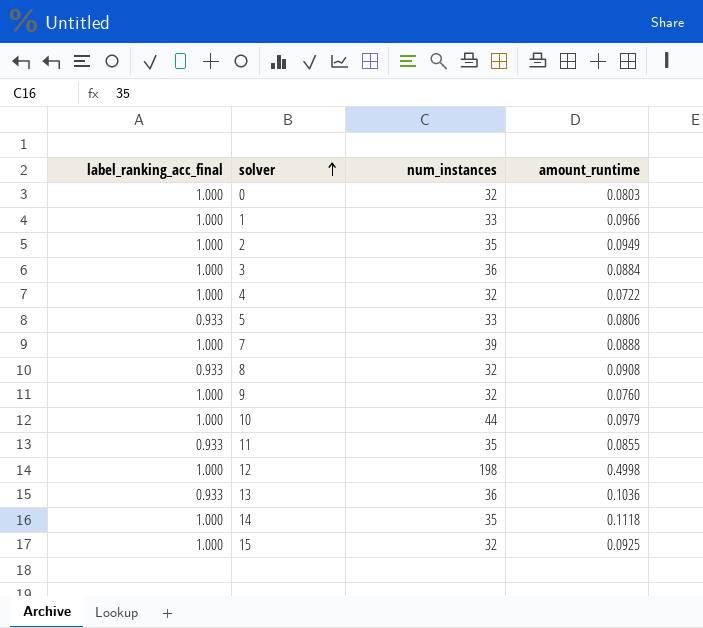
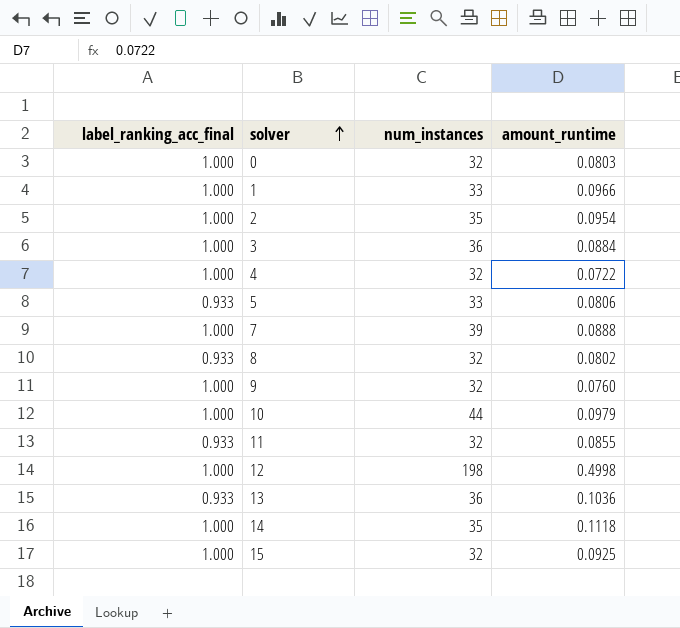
2 | amount_runtime: 0.0949 -> 0.0954
8 | amount_runtime: 0.0908 -> 0.0802
11 | num_instances: 35 -> 32

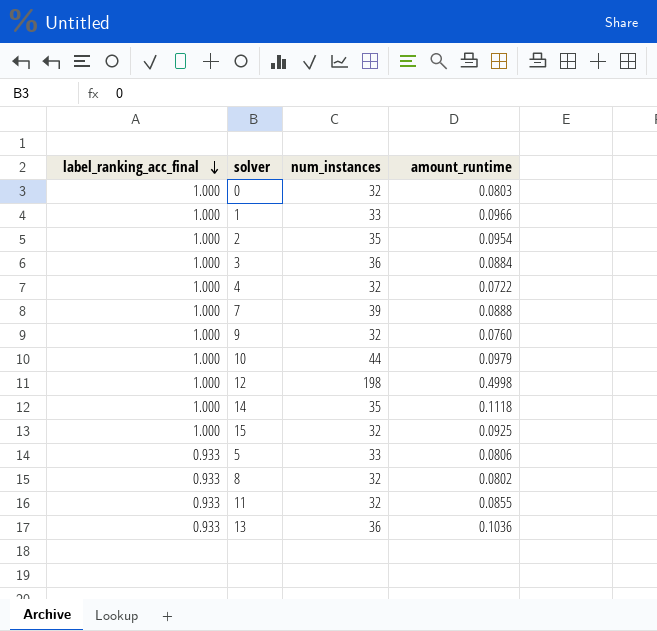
row order: solver ascending -> label_ranking_acc_final descending

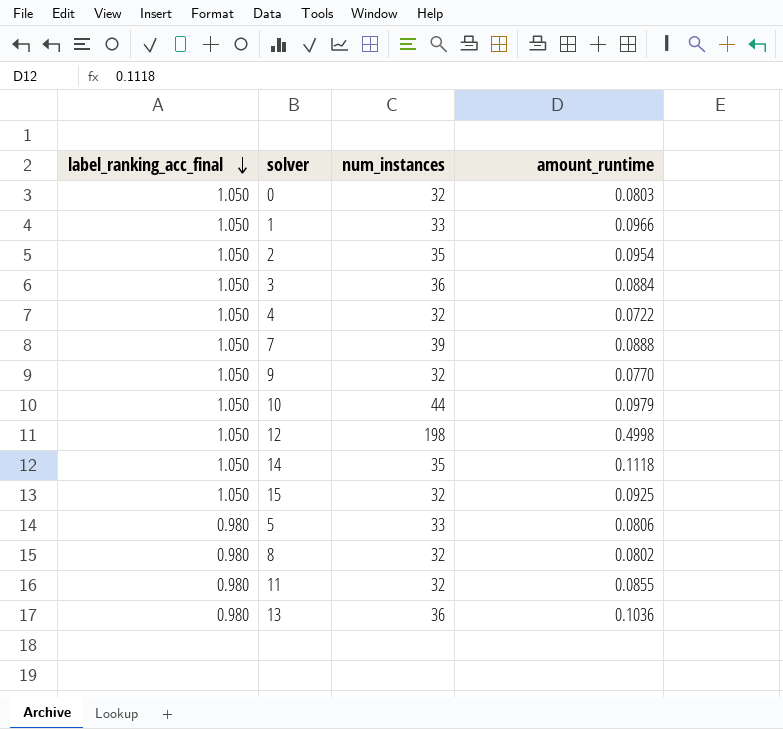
0 | label_ranking_acc_final: 1.000 -> 1.050
1 | label_ranking_acc_final: 1.000 -> 1.050
2 | label_ranking_acc_final: 1.000 -> 1.050
3 | label_ranking_acc_final: 1.000 -> 1.050
4 | label_ranking_acc_final: 1.000 -> 1.050
7 | label_ranking_acc_final: 1.000 -> 1.050
9 | label_ranking_acc_final: 1.000 -> 1.050
9 | amount_runtime: 0.0760 -> 0.0770
10 | label_ranking_acc_final: 1.000 -> 1.050
12 | label_ranking_acc_final: 1.000 -> 1.050
14 | label_ranking_acc_final: 1.000 -> 1.050
15 | label_ranking_acc_final: 1.000 -> 1.050
5 | label_ranking_acc_final: 0.933 -> 0.980
8 | label_ranking_acc_final: 0.933 -> 0.980
11 | label_ranking_acc_final: 0.933 -> 0.980
13 | label_ranking_acc_final: 0.933 -> 0.980

